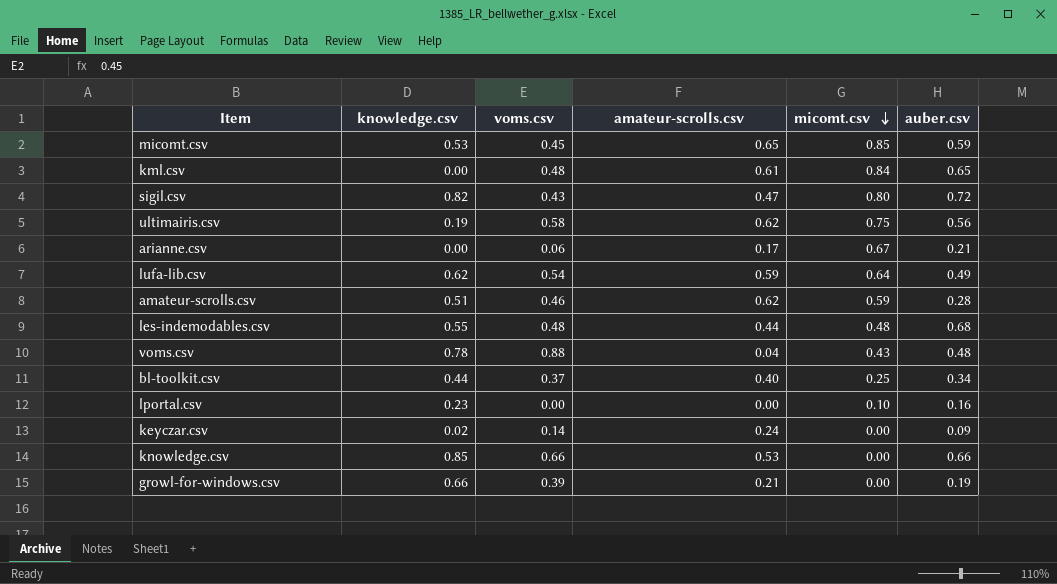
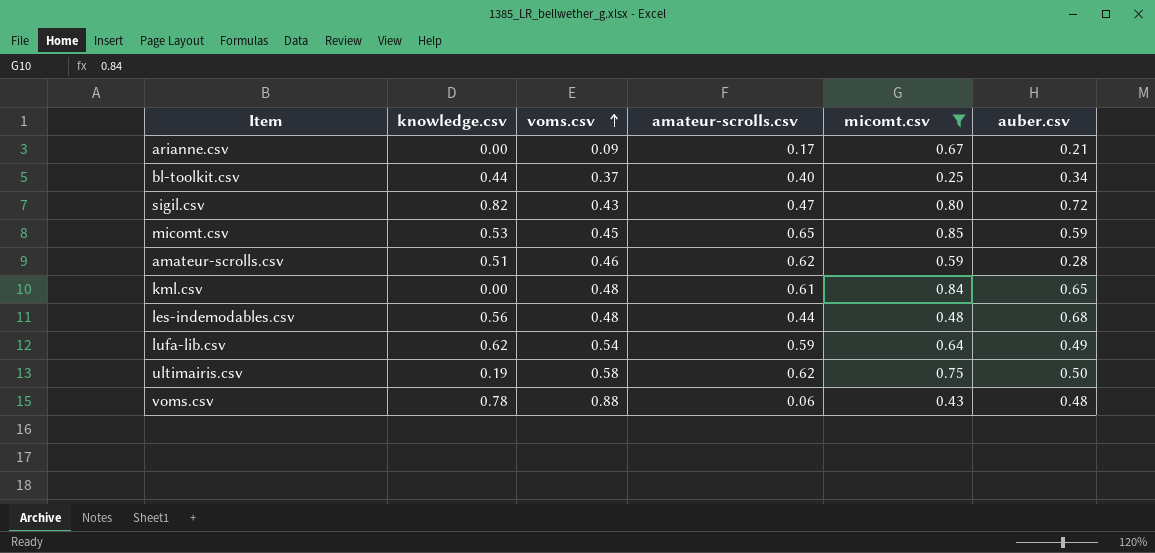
filter: none -> micomt.csv >= 0.25
row order: micomt.csv descending -> voms.csv ascending
arianne.csv | voms.csv: 0.06 -> 0.09
les-indemodables.csv | knowledge.csv: 0.55 -> 0.56
ultimairis.csv | auber.csv: 0.56 -> 0.50
voms.csv | amateur-scrolls.csv: 0.04 -> 0.06

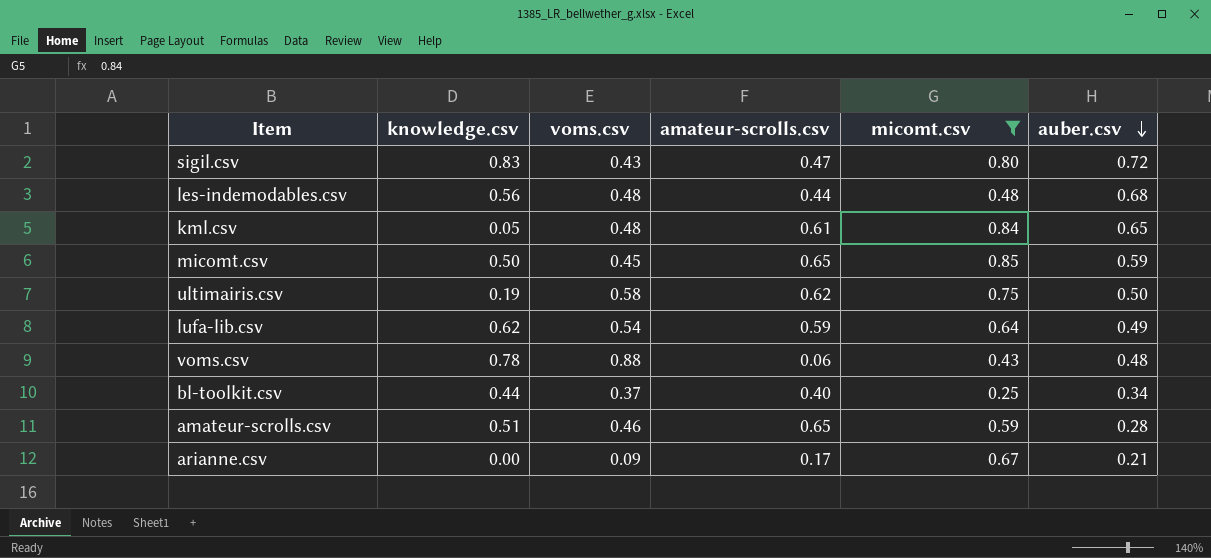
row order: voms.csv ascending -> auber.csv descending
sigil.csv | knowledge.csv: 0.82 -> 0.83
kml.csv | knowledge.csv: 0.00 -> 0.05
micomt.csv | knowledge.csv: 0.53 -> 0.50
amateur-scrolls.csv | amateur-scrolls.csv: 0.62 -> 0.65

